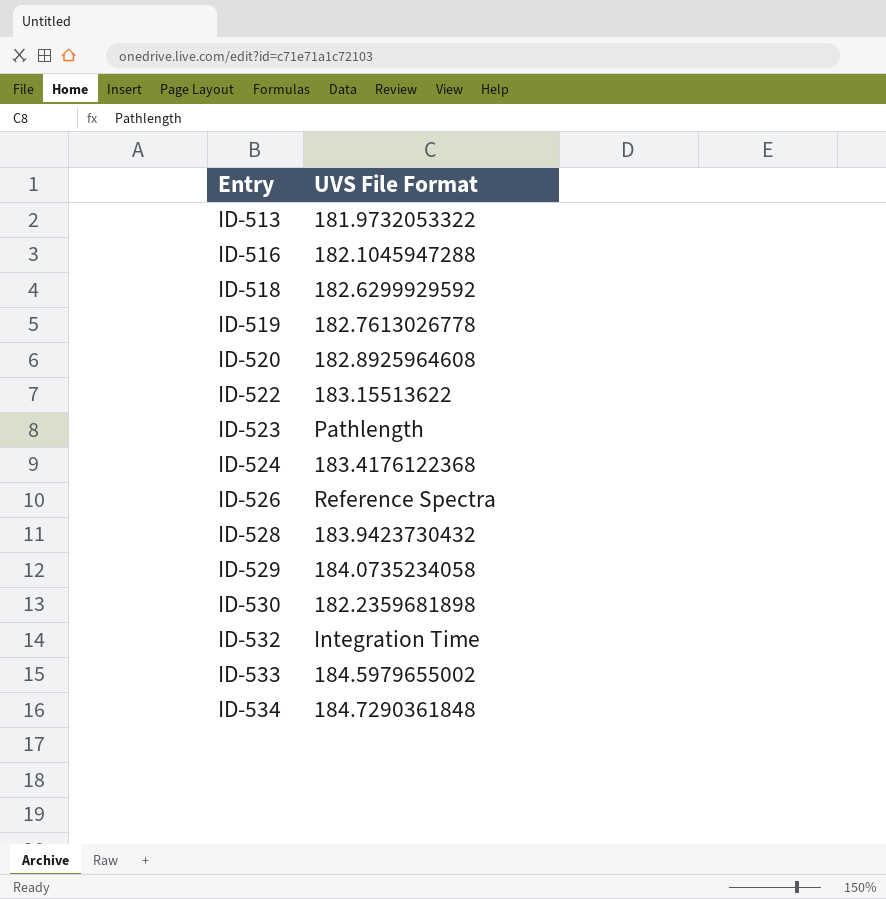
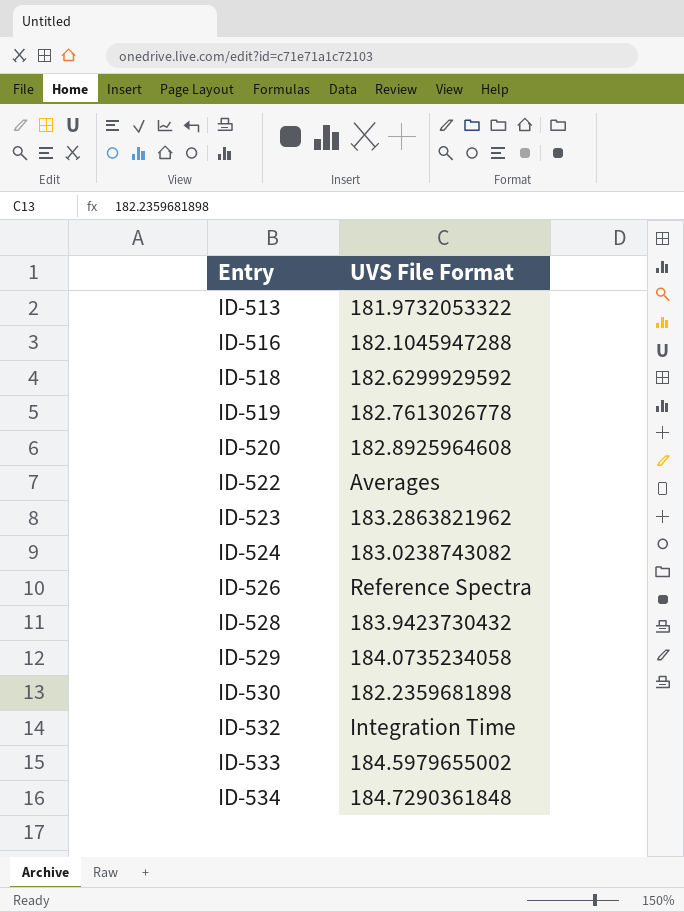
ID-522 | UVS File Format: 183.15513622 -> Averages
ID-523 | UVS File Format: Pathlength -> 183.2863821962
ID-524 | UVS File Format: 183.4176122368 -> 183.0238743082

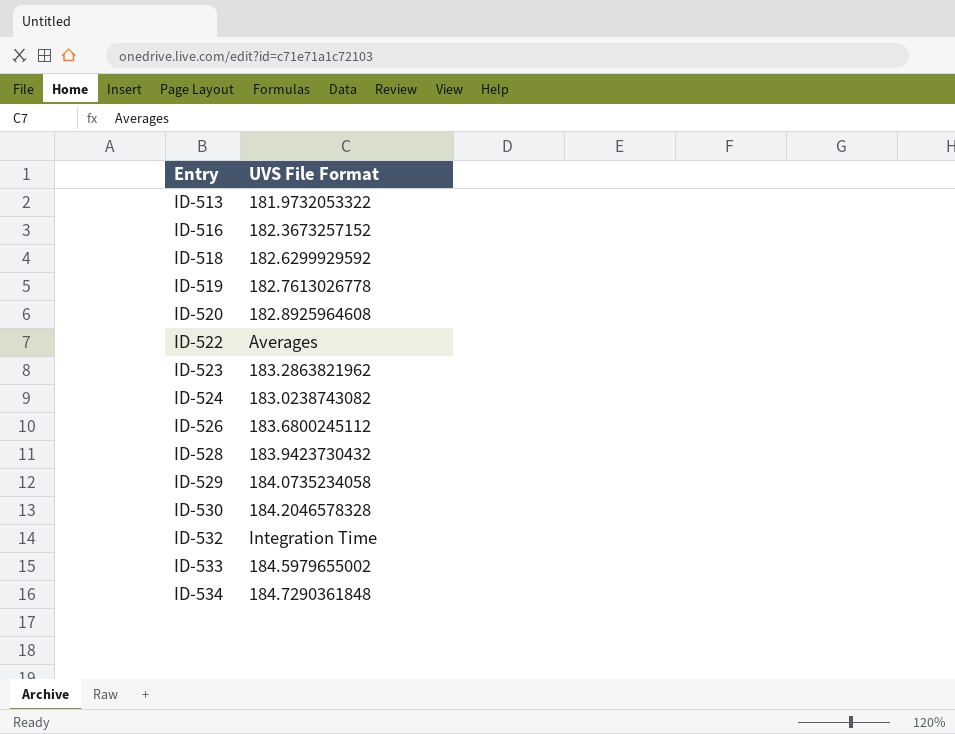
ID-516 | UVS File Format: 182.1045947288 -> 182.3673257152
ID-526 | UVS File Format: Reference Spectra -> 183.6800245112
ID-530 | UVS File Format: 182.2359681898 -> 184.2046578328

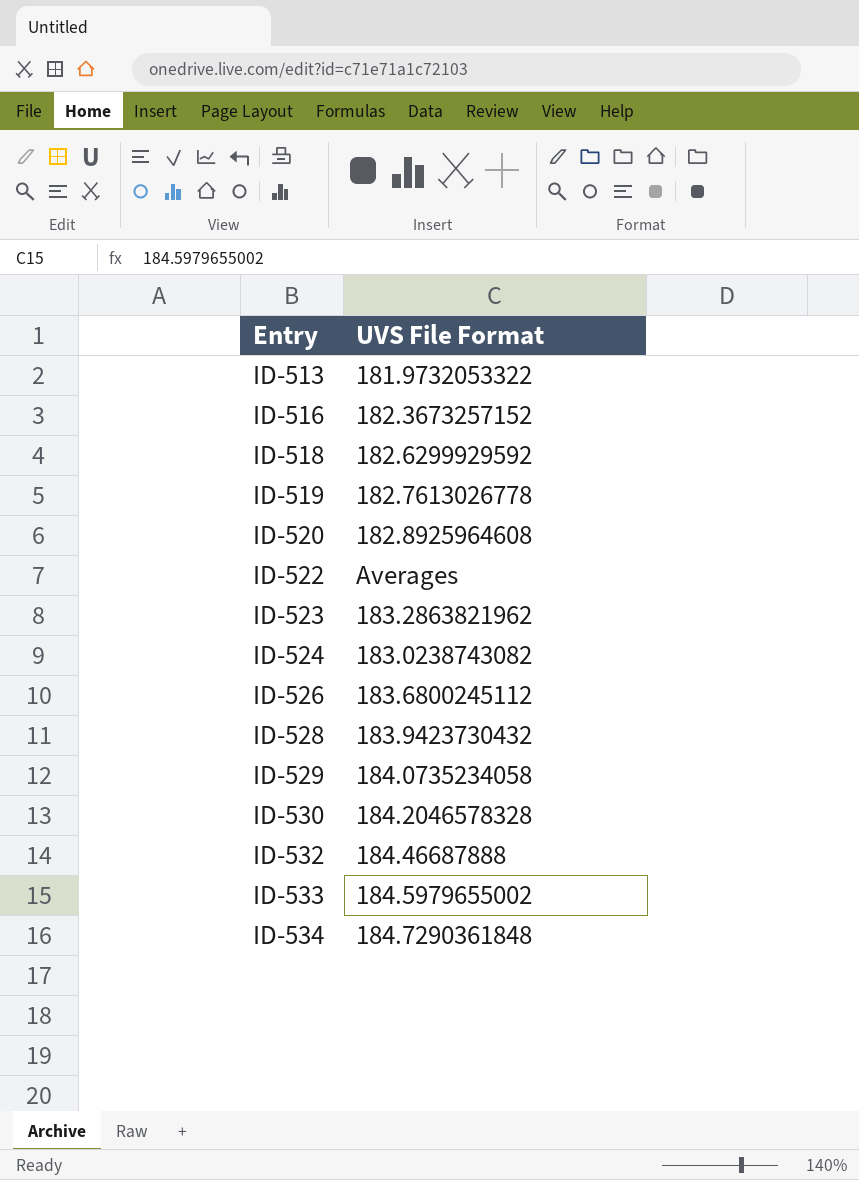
ID-532 | UVS File Format: Integration Time -> 184.46687888

